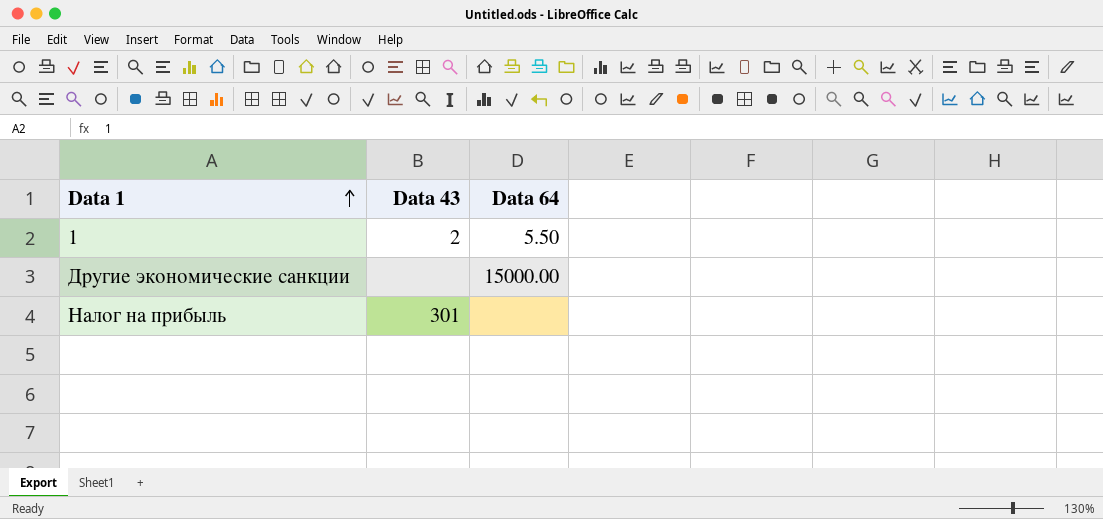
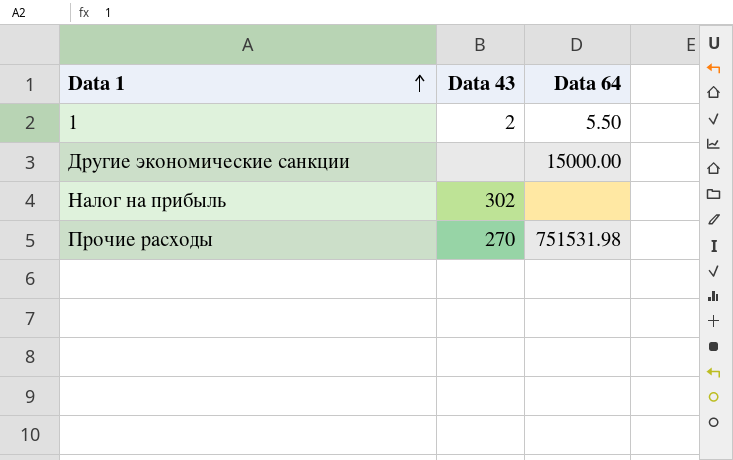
Налог на прибыль | Data 43: 301 -> 302
row Прочие расходы: none -> 270 | 751531.98

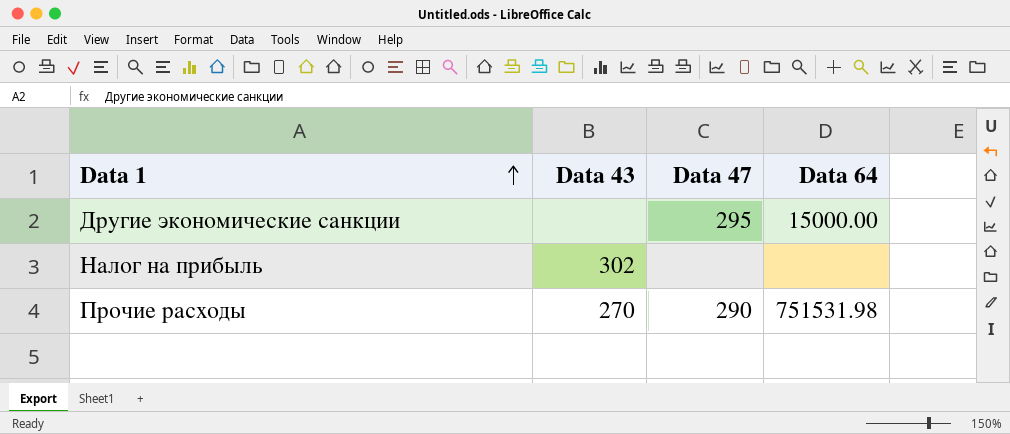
column Data 47 | position: none -> 3
row 1: 2 | 5.50 -> none

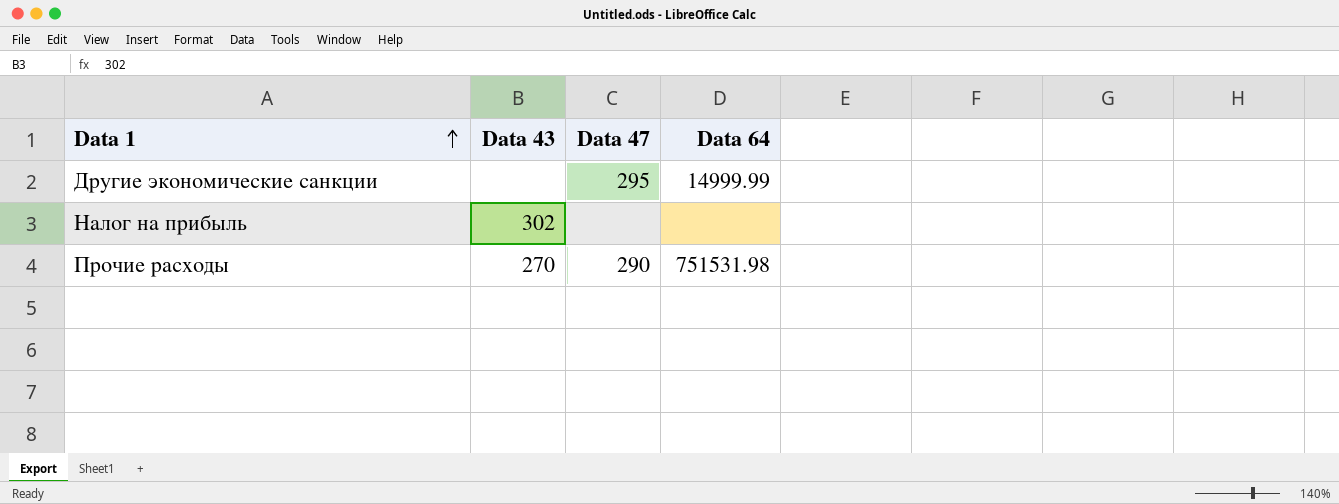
Другие экономические санкции | Data 64: 15000.00 -> 14999.99

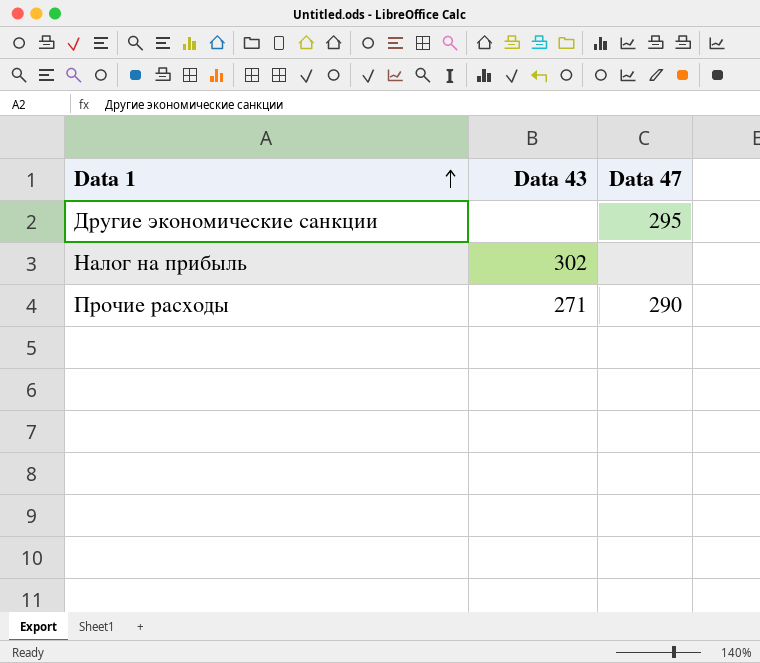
column Data 64 | position: 4 -> none
Прочие расходы | Data 43: 270 -> 271

